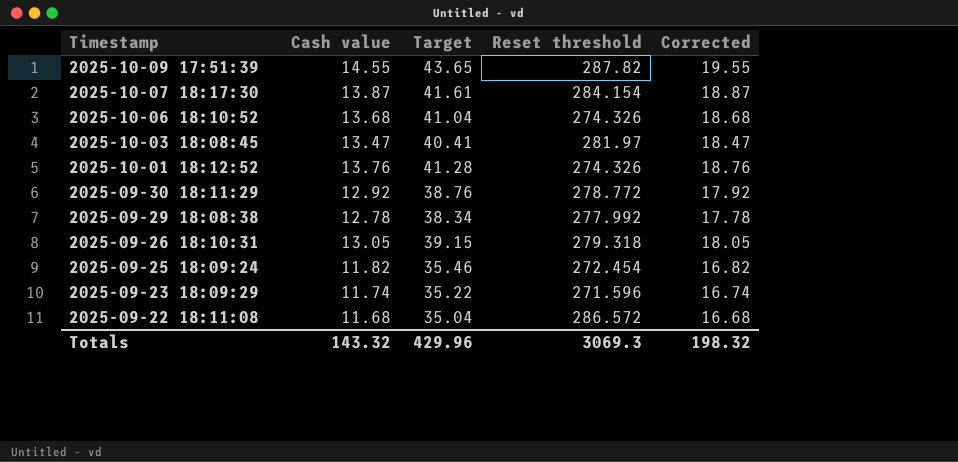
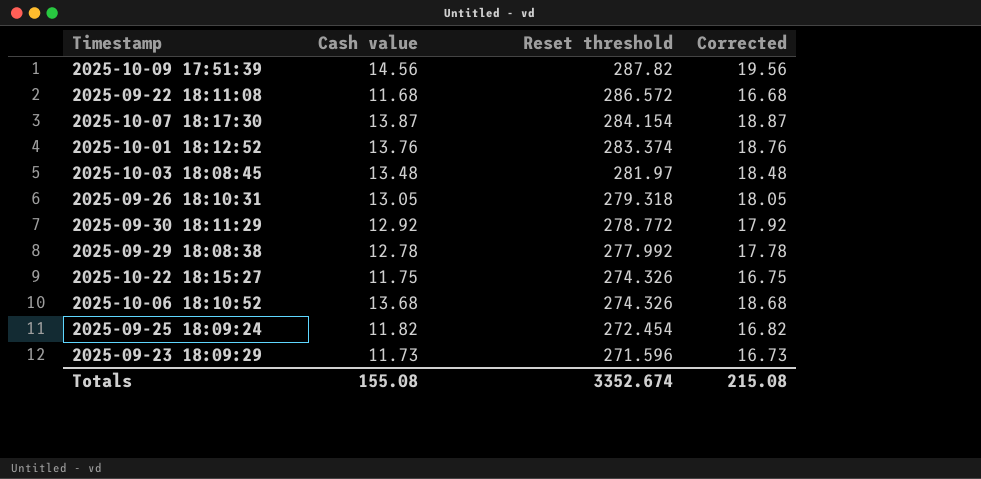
row order: Timestamp descending -> Reset threshold descending
column Target | formula: [Cash value] * 3 -> none
2025-10-09 17:51:39 | Cash value: 14.55 -> 14.56
2025-10-09 17:51:39 | Corrected: 19.55 -> 19.56
2025-10-01 18:12:52 | Reset threshold: 274.326 -> 283.374
2025-10-03 18:08:45 | Cash value: 13.47 -> 13.48
2025-10-03 18:08:45 | Corrected: 18.47 -> 18.48
row 2025-10-22 18:15:27: none -> 11.75 | 274.326 | 16.75
2025-09-23 18:09:29 | Cash value: 11.74 -> 11.73
2025-09-23 18:09:29 | Corrected: 16.74 -> 16.73
Totals | Cash value: 143.32 -> 155.08
Totals | Reset threshold: 3069.3 -> 3352.674
Totals | Corrected: 198.32 -> 215.08

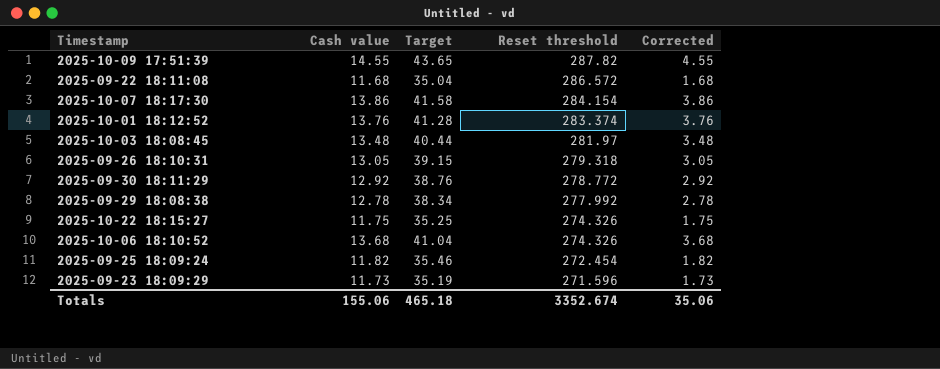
column Target | formula: none -> [Cash value] * 3
column Corrected | formula: [Cash value] + 5 -> [Cash value] - 10
2025-10-09 17:51:39 | Cash value: 14.56 -> 14.55
2025-10-07 18:17:30 | Cash value: 13.87 -> 13.86
Totals | Cash value: 155.08 -> 155.06
Totals | Corrected: 215.08 -> 35.06

